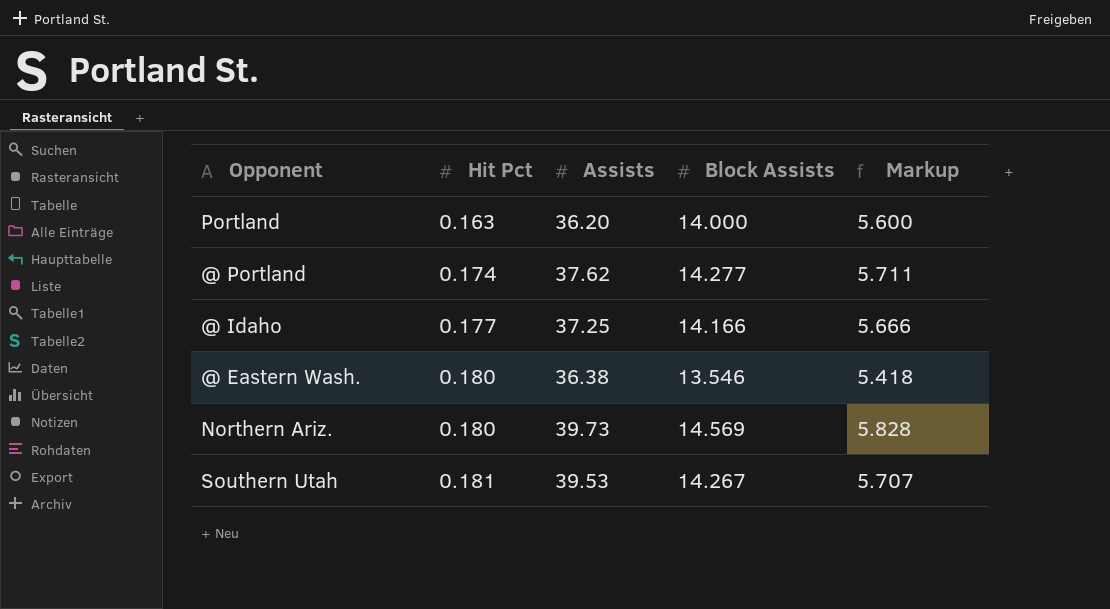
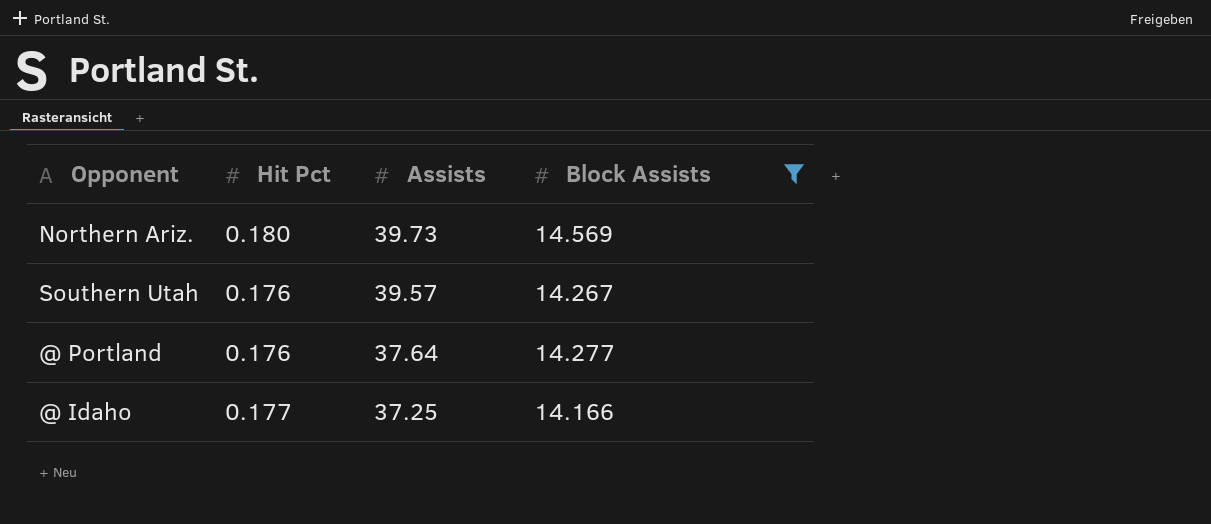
filter: none -> Block Assists >= 14.166
row order: Hit Pct ascending -> Assists descending
column Markup | formula: [Block Assists] * 0.4 -> none
Southern Utah | Hit Pct: 0.181 -> 0.176
Southern Utah | Assists: 39.53 -> 39.57
@ Portland | Hit Pct: 0.174 -> 0.176
@ Portland | Assists: 37.62 -> 37.64

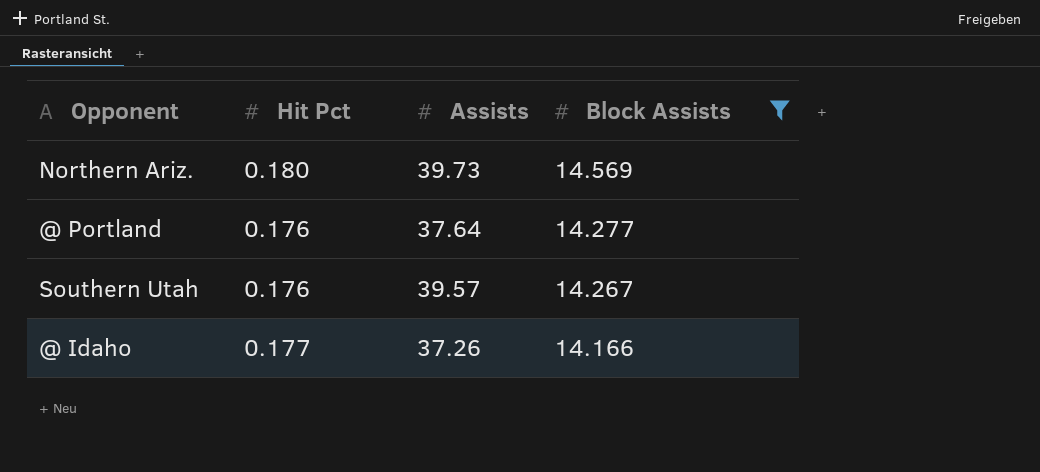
row order: Assists descending -> Block Assists descending
@ Idaho | Assists: 37.25 -> 37.26

